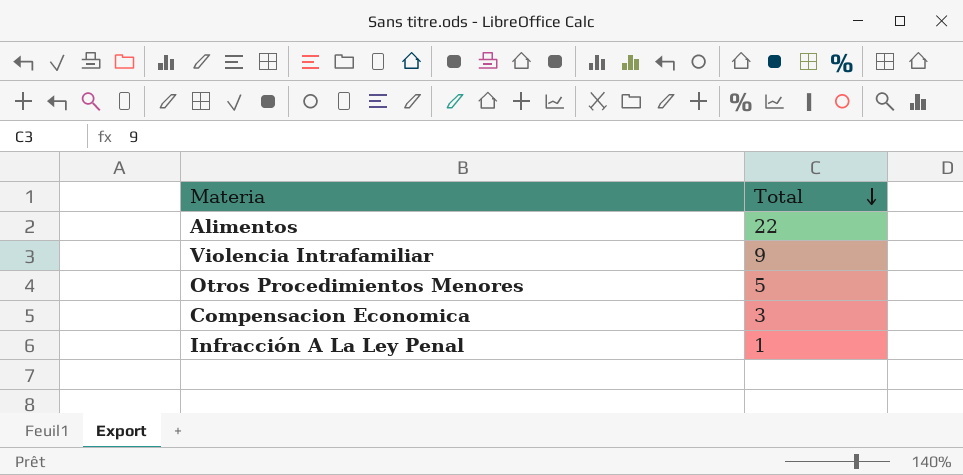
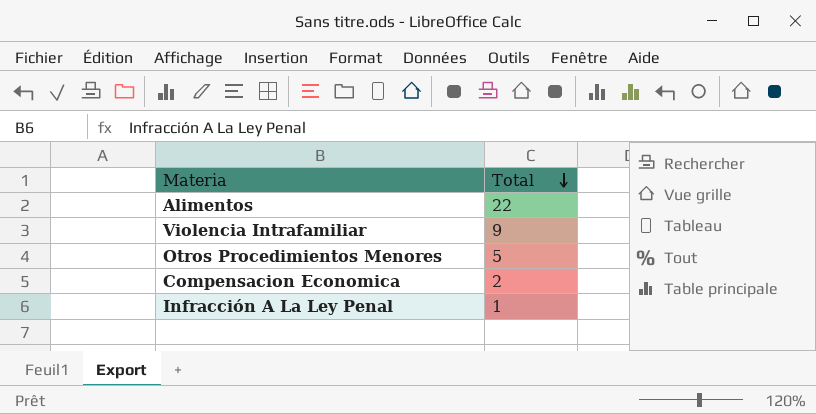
Compensacion Economica | Total: 3 -> 2

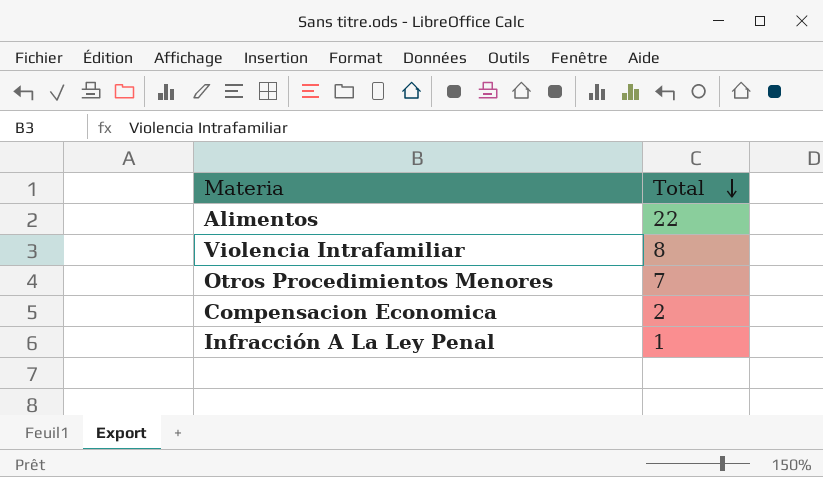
Violencia Intrafamiliar | Total: 9 -> 8
Otros Procedimientos Menores | Total: 5 -> 7

